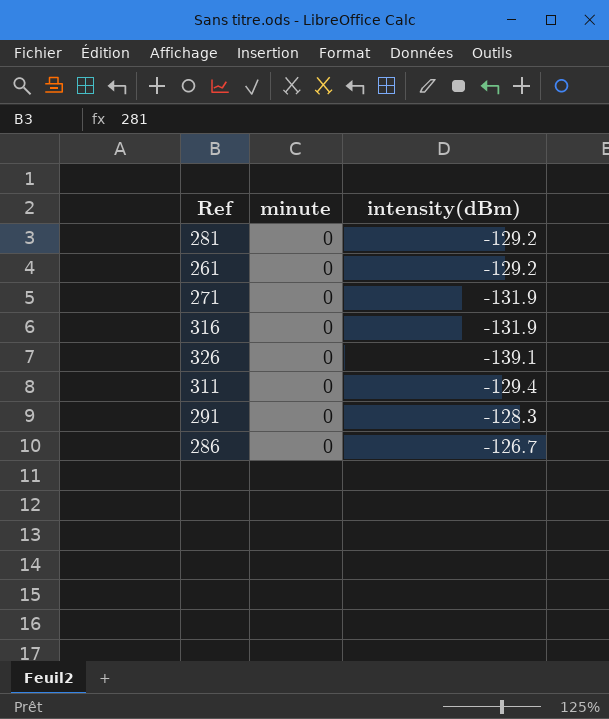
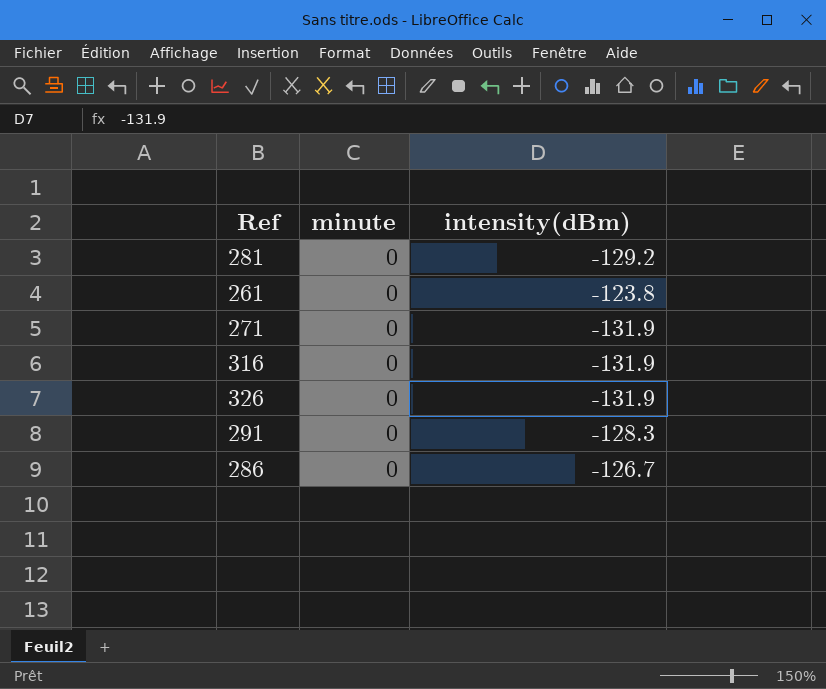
row 311: 0 | -129.4 -> none
261 | intensity(dBm): -129.2 -> -123.8
326 | intensity(dBm): -139.1 -> -131.9

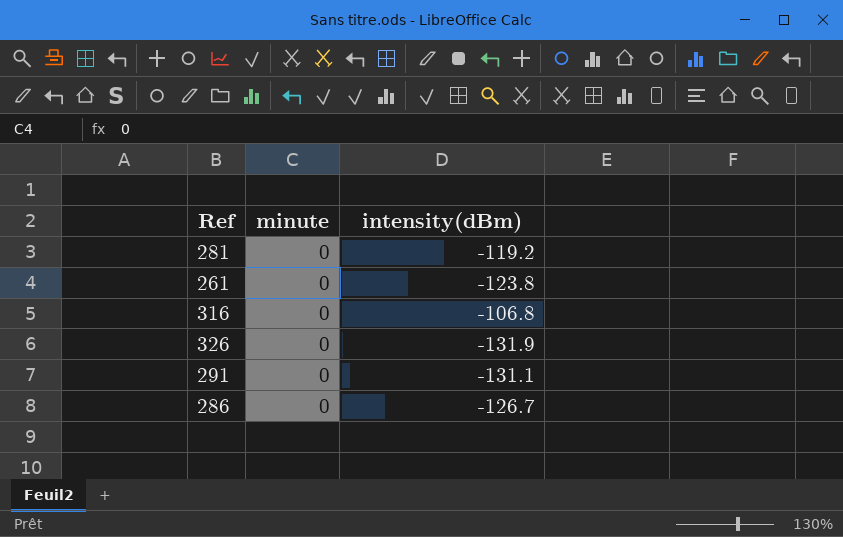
row 271: 0 | -131.9 -> none
281 | intensity(dBm): -129.2 -> -119.2
316 | intensity(dBm): -131.9 -> -106.8
291 | intensity(dBm): -128.3 -> -131.1

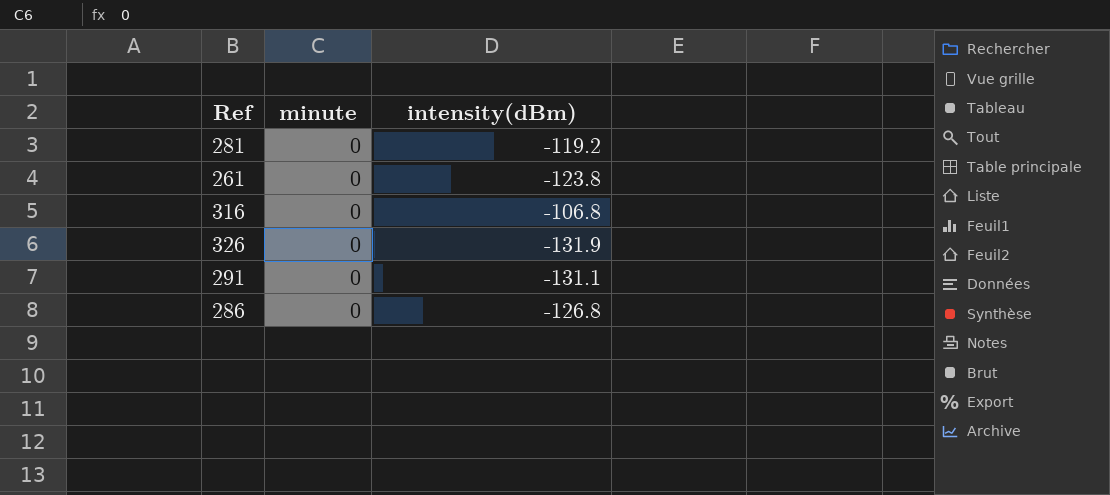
286 | intensity(dBm): -126.7 -> -126.8

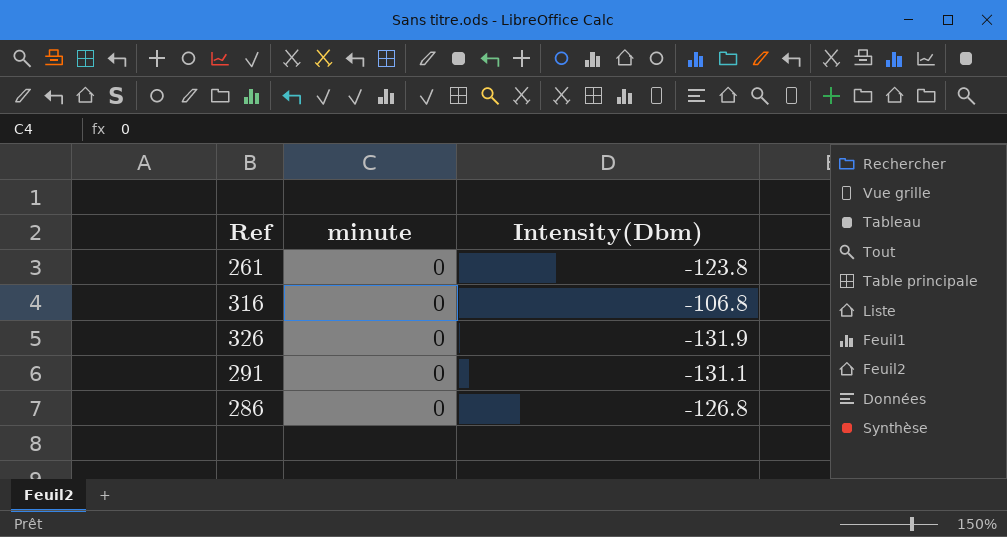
column name: intensity(dBm) -> Intensity(Dbm)
row 281: 0 | -119.2 -> none

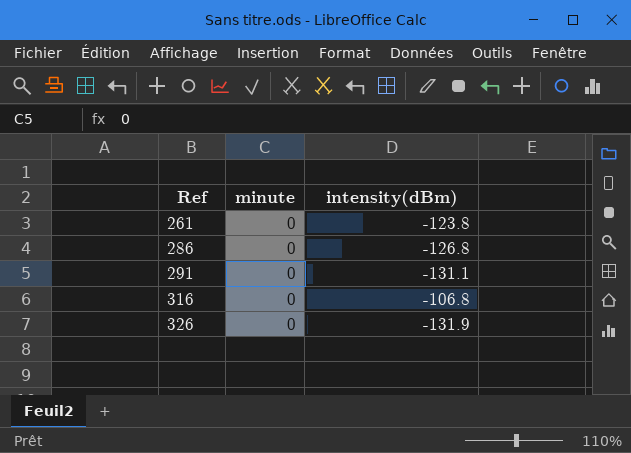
row order: none -> Ref ascending
column name: Intensity(Dbm) -> intensity(dBm)

